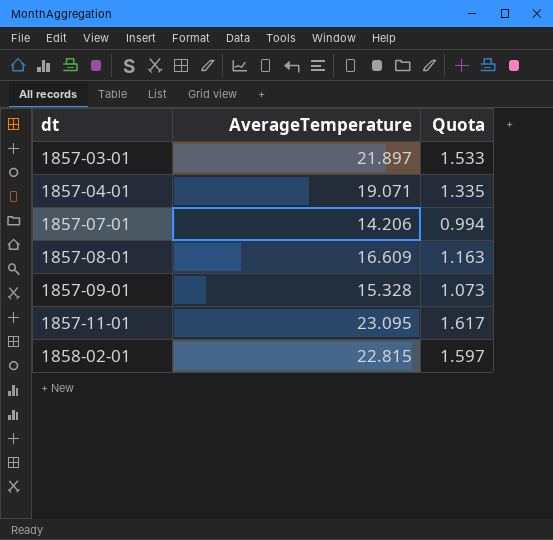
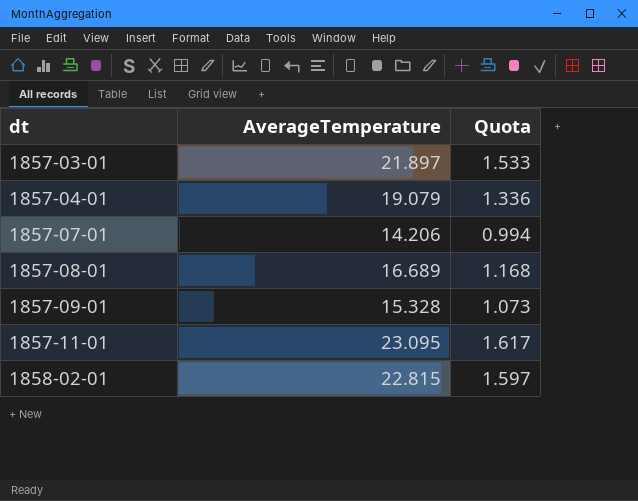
1857-04-01 | AverageTemperature: 19.071 -> 19.079
1857-04-01 | Quota: 1.335 -> 1.336
1857-08-01 | AverageTemperature: 16.609 -> 16.689
1857-08-01 | Quota: 1.163 -> 1.168

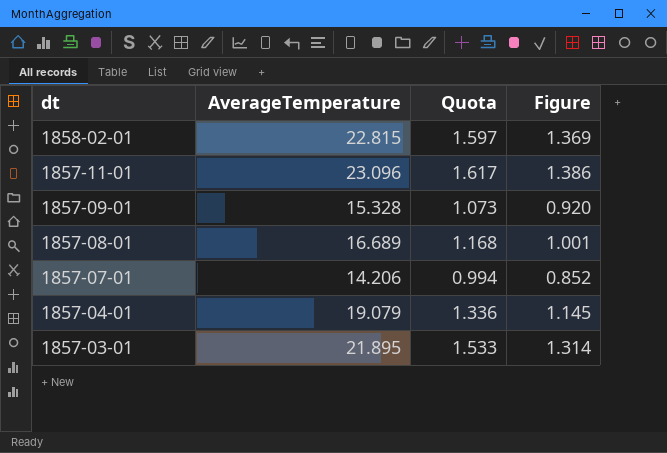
row order: dt ascending -> dt descending
column Figure | formula: none -> [AverageTemperature] * 0.06
1857-11-01 | AverageTemperature: 23.095 -> 23.096
1857-03-01 | AverageTemperature: 21.897 -> 21.895

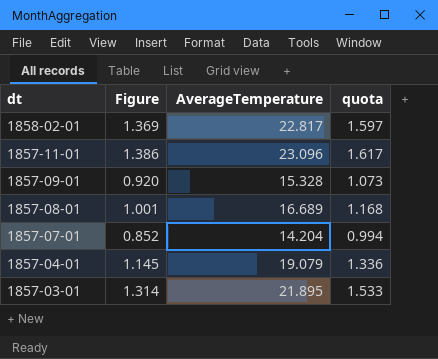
column Figure | position: 4 -> 2
column name: Quota -> quota
1858-02-01 | AverageTemperature: 22.815 -> 22.817
1857-07-01 | AverageTemperature: 14.206 -> 14.204

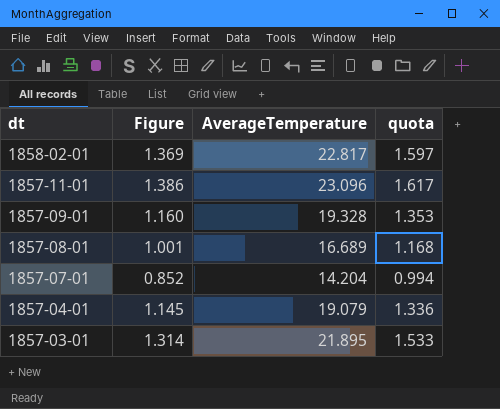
1857-09-01 | Figure: 0.920 -> 1.160
1857-09-01 | AverageTemperature: 15.328 -> 19.328
1857-09-01 | quota: 1.073 -> 1.353

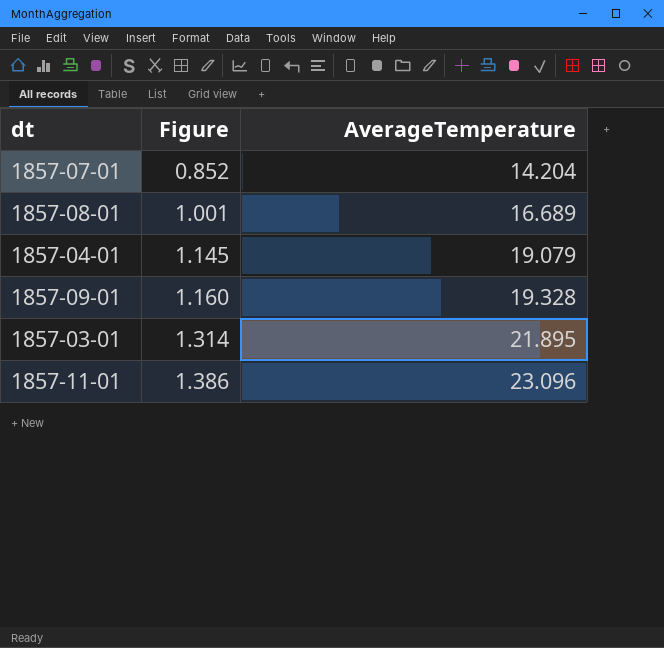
row order: dt descending -> Figure ascending
column quota | formula: [AverageTemperature] * 0.07 -> none
row 1858-02-01: 1.369 | 22.817 | 1.597 -> none

